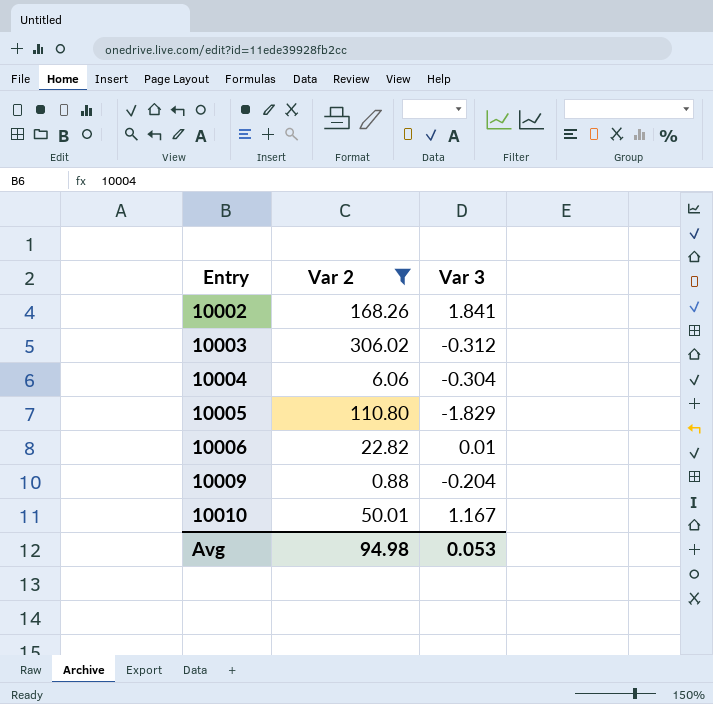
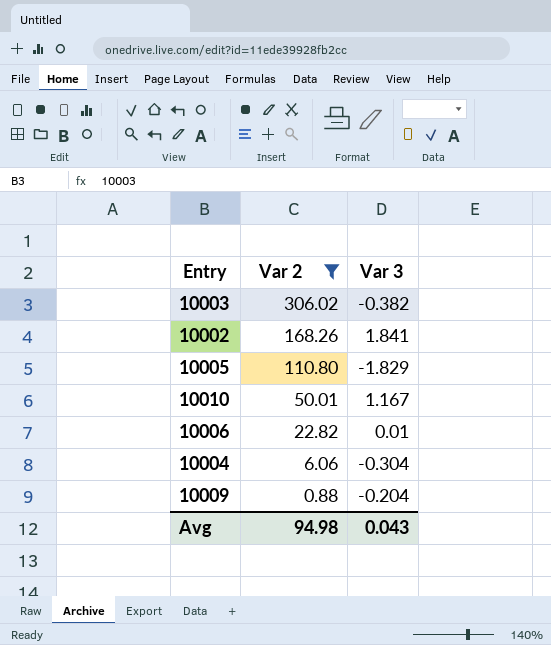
row order: Entry ascending -> Var 2 descending
10003 | Var 3: -0.312 -> -0.382
Avg | Var 3: 0.053 -> 0.043

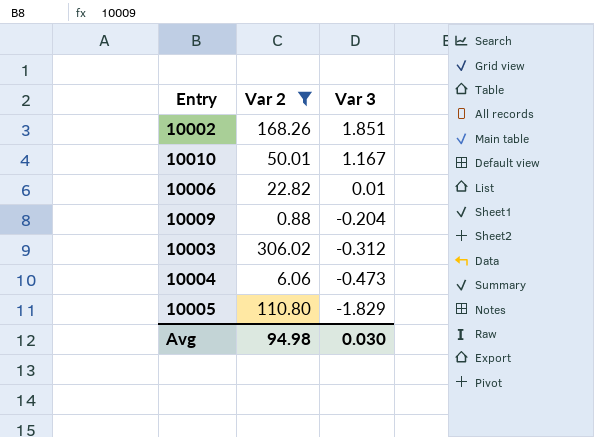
row order: Var 2 descending -> Var 3 descending
10002 | Var 3: 1.841 -> 1.851
10003 | Var 3: -0.382 -> -0.312
10004 | Var 3: -0.304 -> -0.473
Avg | Var 3: 0.043 -> 0.030

